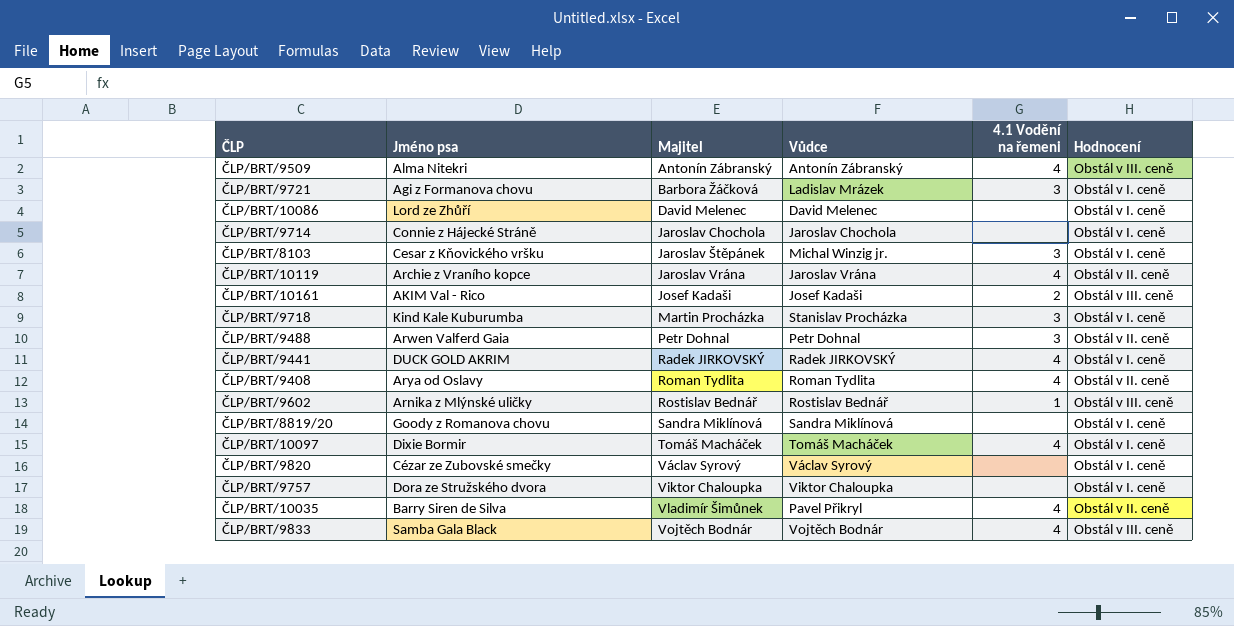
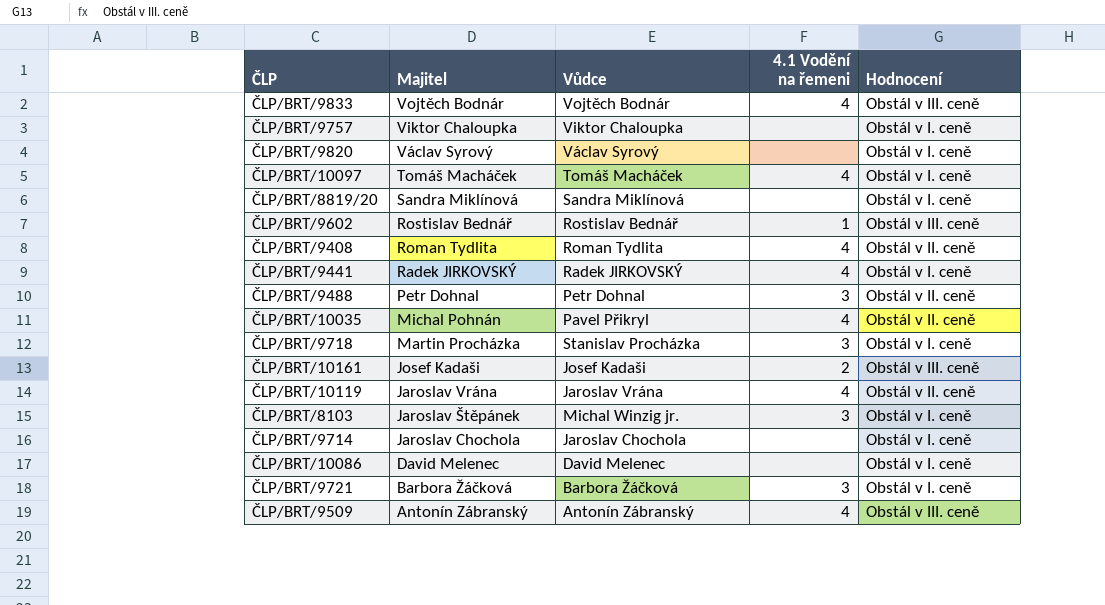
row order: Majitel ascending -> Majitel descending
column Jméno psa | position: 2 -> none
ČLP/BRT/10035 | Majitel: Vladimír Šimůnek -> Michal Pohnán
ČLP/BRT/9721 | Vůdce: Ladislav Mrázek -> Barbora Žáčková

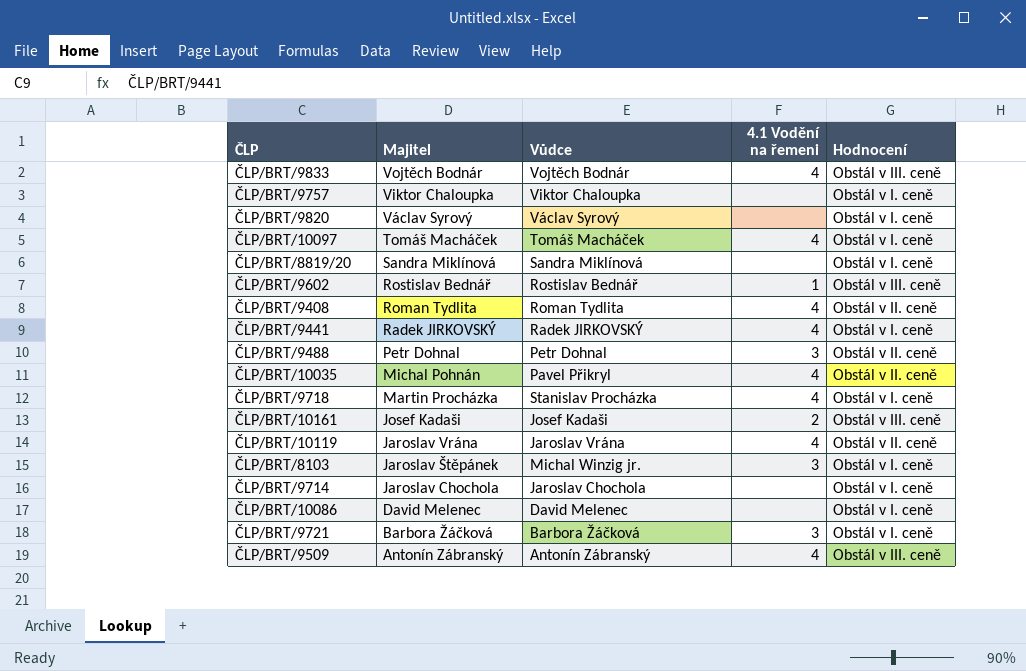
ČLP/BRT/9718 | 4.1 Vodění na řemeni: 3 -> 4

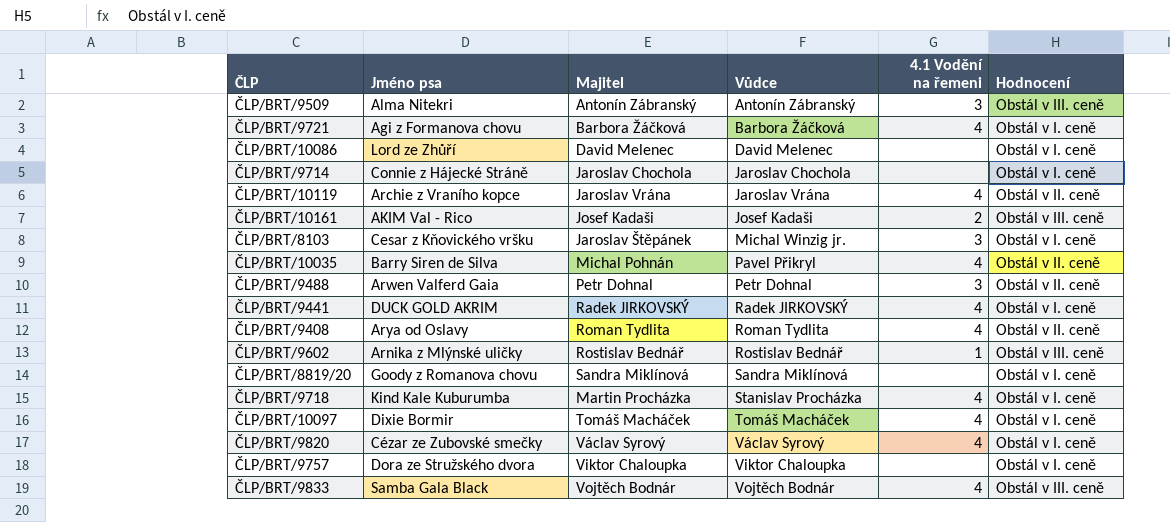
row order: Majitel descending -> Vůdce ascending
column Jméno psa | position: none -> 2
ČLP/BRT/9509 | 4.1 Vodění na řemeni: 4 -> 3
ČLP/BRT/9721 | 4.1 Vodění na řemeni: 3 -> 4
ČLP/BRT/9820 | 4.1 Vodění na řemeni: none -> 4

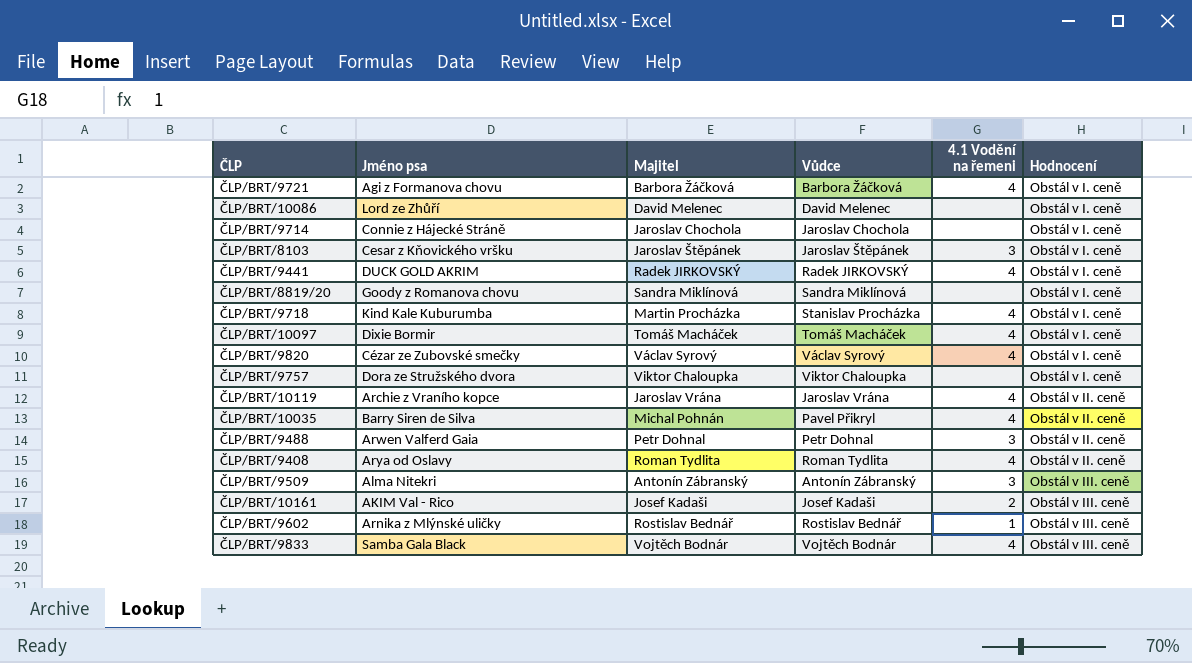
row order: Vůdce ascending -> Hodnocení ascending
ČLP/BRT/8103 | Vůdce: Michal Winzig jr. -> Jaroslav Štěpánek

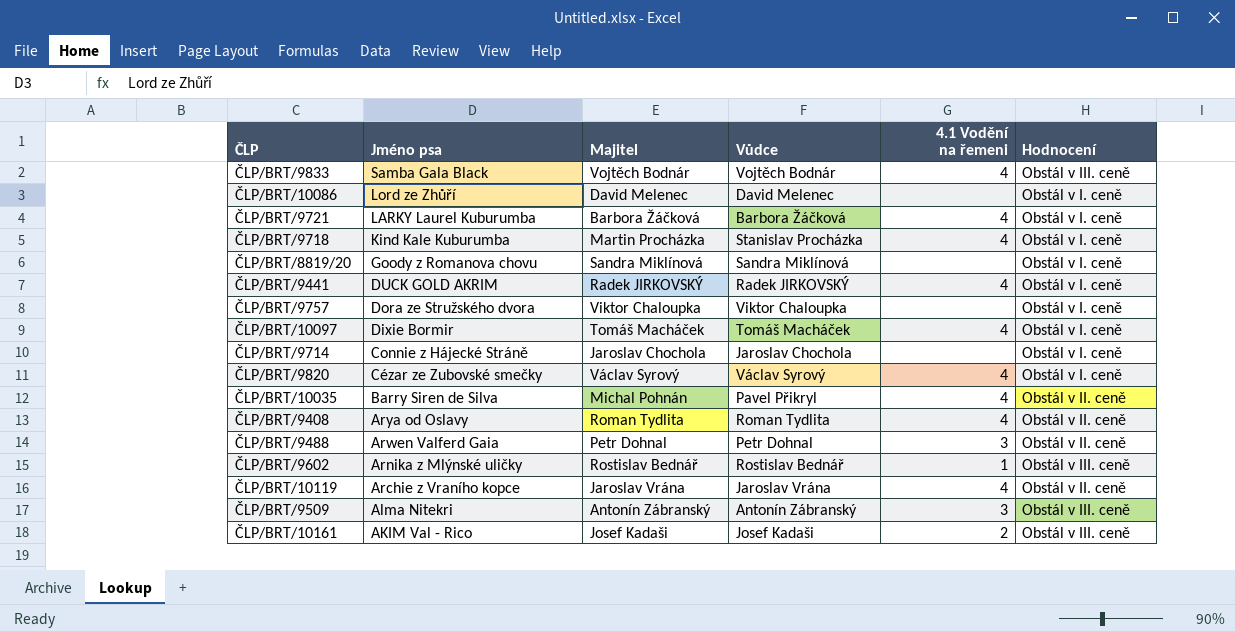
row order: Hodnocení ascending -> Jméno psa descending
row ČLP/BRT/8103: Cesar z Kňovického vršku | Jaroslav Štěpánek | Jaroslav Štěpánek | 3 | Obstál v I. ceně -> none
ČLP/BRT/9721 | Jméno psa: Agi z Formanova chovu -> LARKY Laurel Kuburumba

